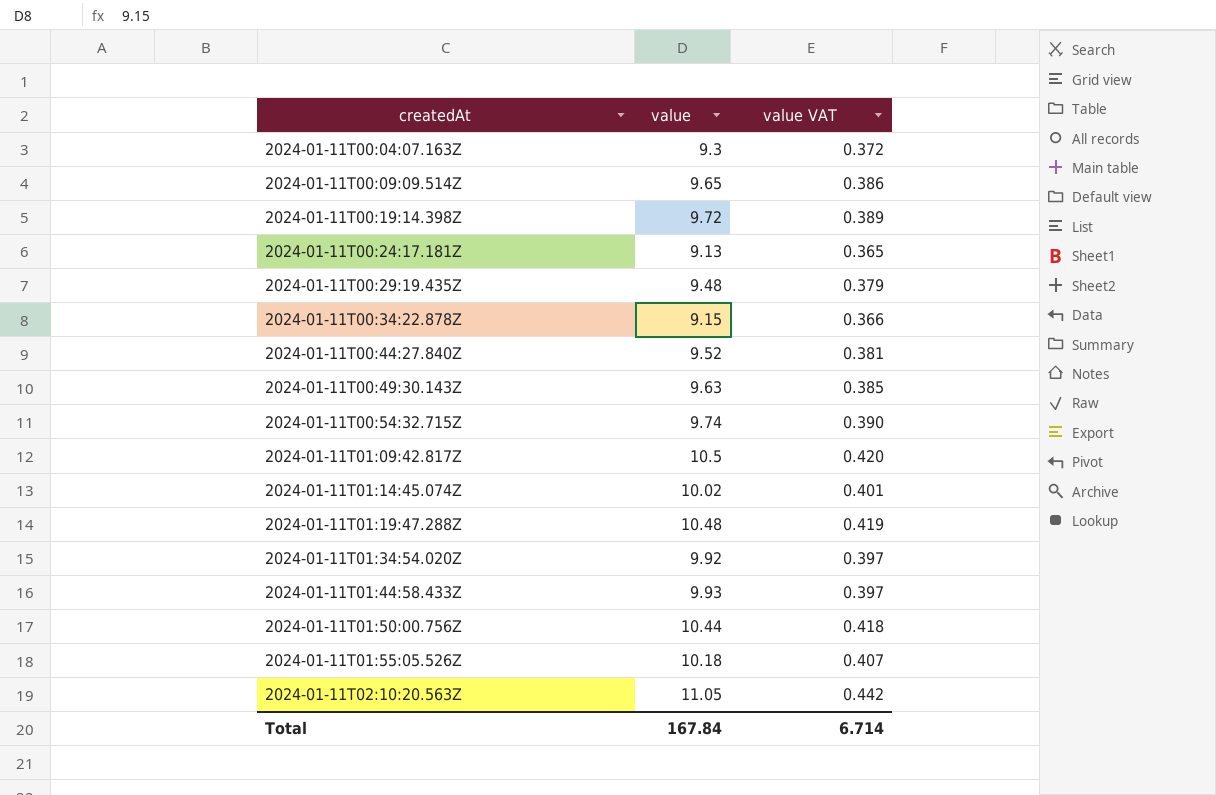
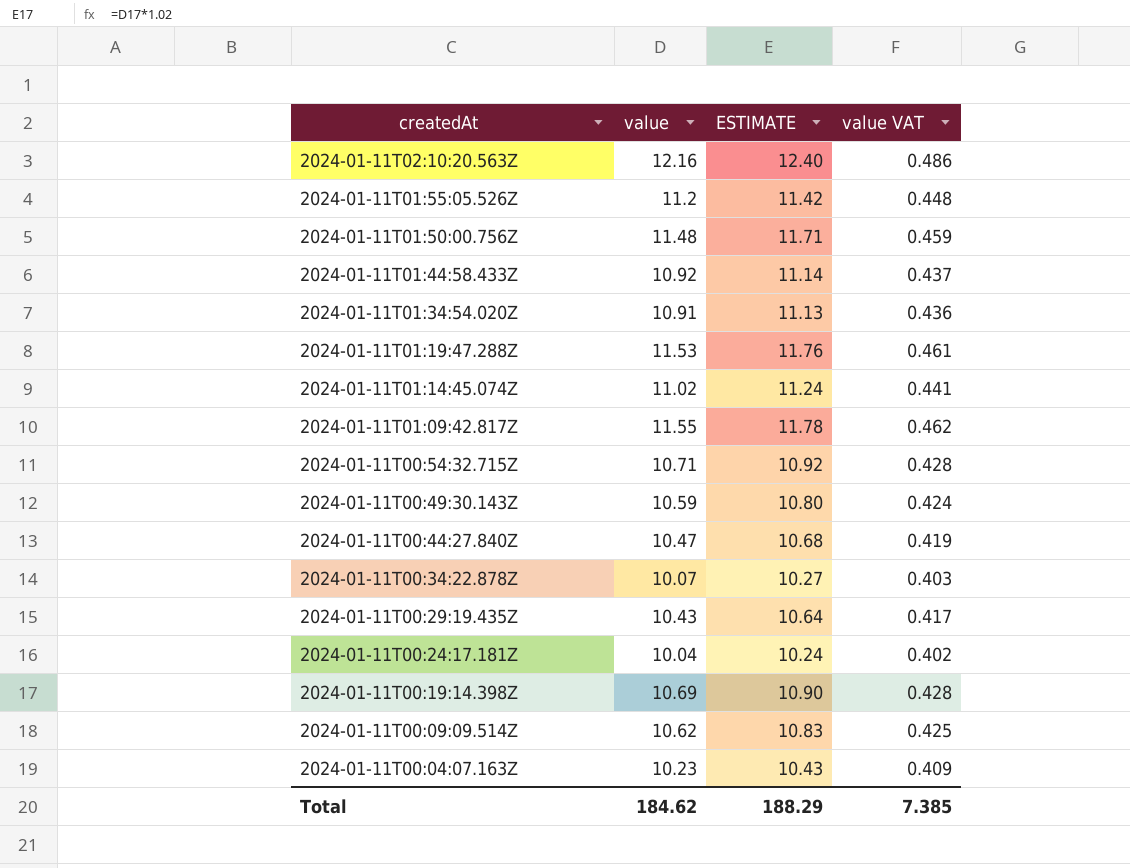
row order: createdAt ascending -> createdAt descending
column ESTIMATE | formula: none -> [value] * 1.02
2024-01-11T02:10:20.563Z | value: 11.05 -> 12.16
2024-01-11T02:10:20.563Z | value VAT: 0.442 -> 0.486
2024-01-11T01:55:05.526Z | value: 10.18 -> 11.2
2024-01-11T01:55:05.526Z | value VAT: 0.407 -> 0.448
2024-01-11T01:50:00.756Z | value: 10.44 -> 11.48
2024-01-11T01:50:00.756Z | value VAT: 0.418 -> 0.459
2024-01-11T01:44:58.433Z | value: 9.93 -> 10.92
2024-01-11T01:44:58.433Z | value VAT: 0.397 -> 0.437
2024-01-11T01:34:54.020Z | value: 9.92 -> 10.91
2024-01-11T01:34:54.020Z | value VAT: 0.397 -> 0.436
2024-01-11T01:19:47.288Z | value: 10.48 -> 11.53
2024-01-11T01:19:47.288Z | value VAT: 0.419 -> 0.461
2024-01-11T01:14:45.074Z | value: 10.02 -> 11.02
2024-01-11T01:14:45.074Z | value VAT: 0.401 -> 0.441
2024-01-11T01:09:42.817Z | value: 10.5 -> 11.55
2024-01-11T01:09:42.817Z | value VAT: 0.420 -> 0.462
2024-01-11T00:54:32.715Z | value: 9.74 -> 10.71
2024-01-11T00:54:32.715Z | value VAT: 0.390 -> 0.428
2024-01-11T00:49:30.143Z | value: 9.63 -> 10.59
2024-01-11T00:49:30.143Z | value VAT: 0.385 -> 0.424
2024-01-11T00:44:27.840Z | value: 9.52 -> 10.47
2024-01-11T00:44:27.840Z | value VAT: 0.381 -> 0.419
2024-01-11T00:34:22.878Z | value: 9.15 -> 10.07
2024-01-11T00:34:22.878Z | value VAT: 0.366 -> 0.403
2024-01-11T00:29:19.435Z | value: 9.48 -> 10.43
2024-01-11T00:29:19.435Z | value VAT: 0.379 -> 0.417
2024-01-11T00:24:17.181Z | value: 9.13 -> 10.04
2024-01-11T00:24:17.181Z | value VAT: 0.365 -> 0.402
2024-01-11T00:19:14.398Z | value: 9.72 -> 10.69
2024-01-11T00:19:14.398Z | value VAT: 0.389 -> 0.428
2024-01-11T00:09:09.514Z | value: 9.65 -> 10.62
2024-01-11T00:09:09.514Z | value VAT: 0.386 -> 0.425
2024-01-11T00:04:07.163Z | value: 9.3 -> 10.23
2024-01-11T00:04:07.163Z | value VAT: 0.372 -> 0.409
Total | value: 167.84 -> 184.62
Total | value VAT: 6.714 -> 7.385

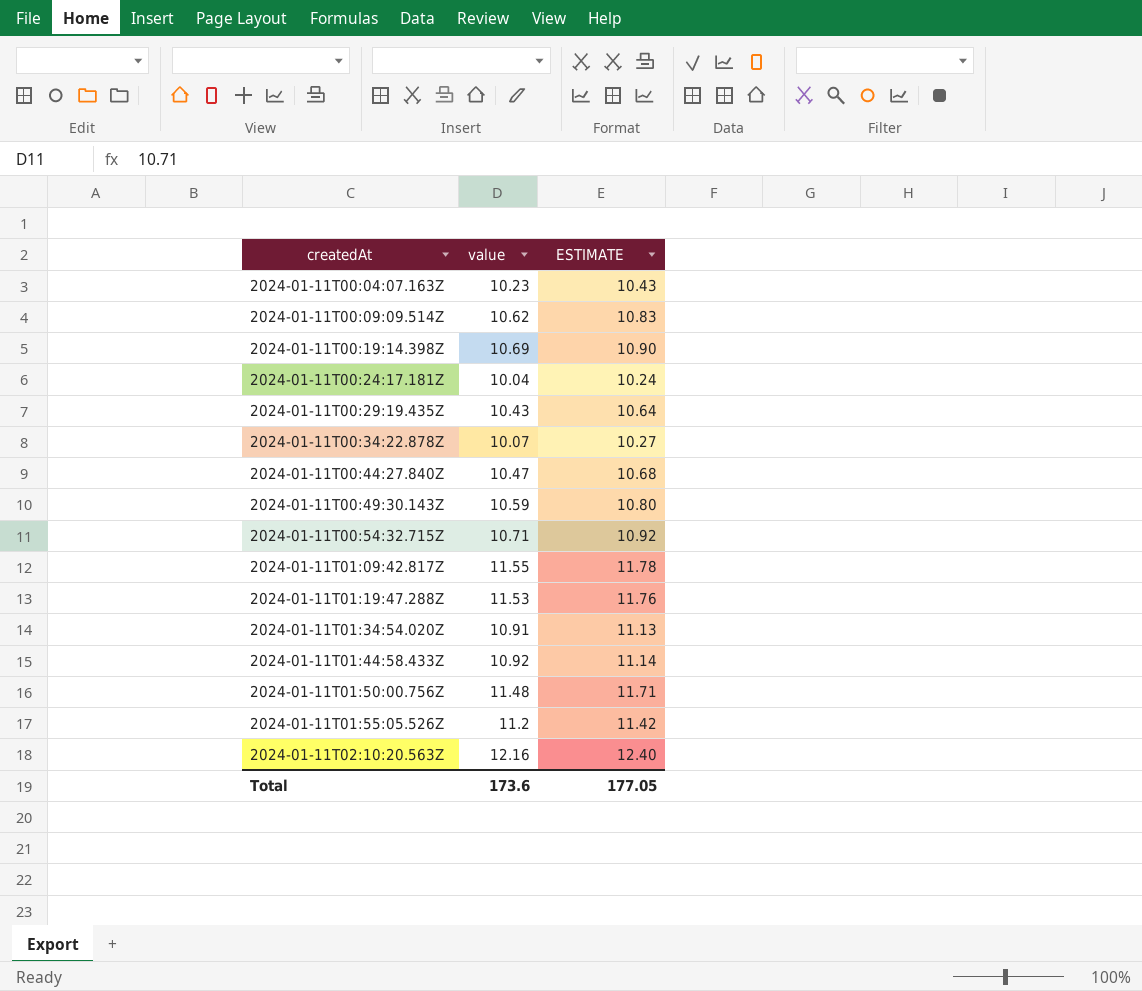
row order: createdAt descending -> createdAt ascending
column value VAT | formula: [value] * 0.04 -> none
row 2024-01-11T01:14:45.074Z: 11.02 | 11.24 | 0.441 -> none
Total | value: 184.62 -> 173.6
Total | ESTIMATE: 188.29 -> 177.05

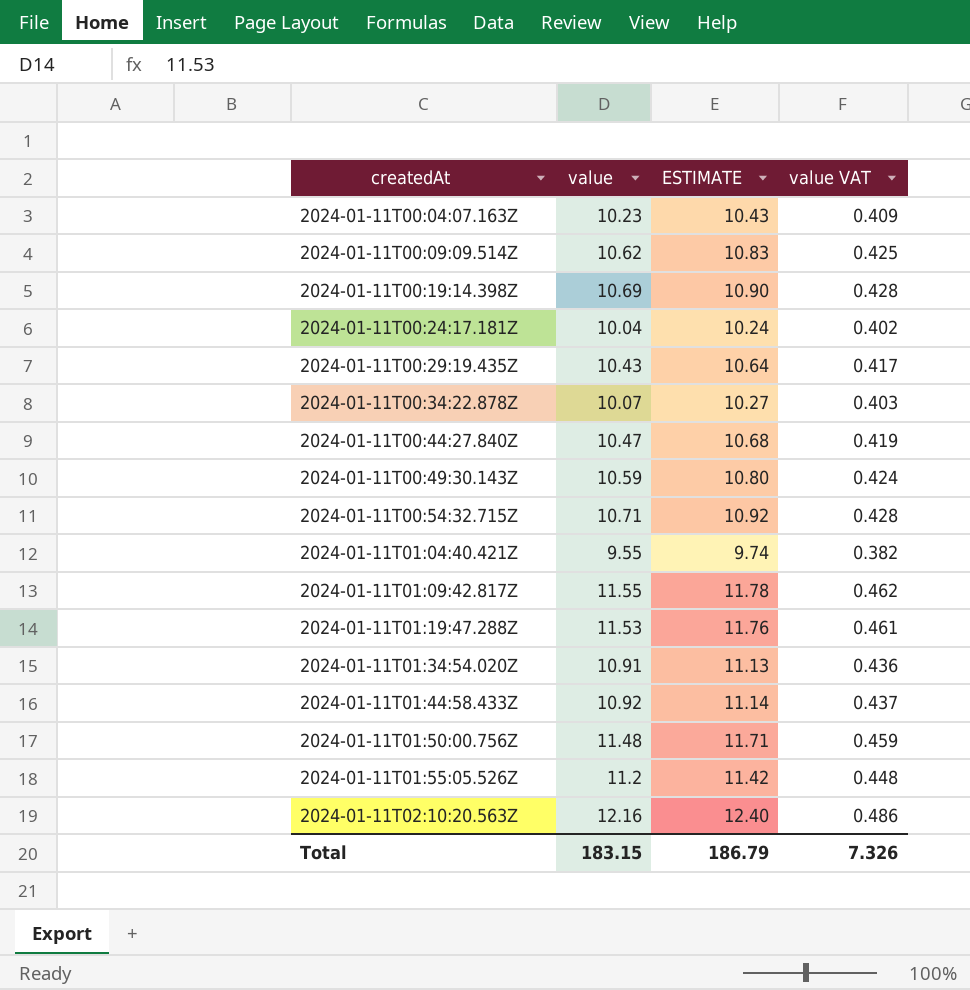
column value VAT | formula: none -> [value] * 0.04
row 2024-01-11T01:04:40.421Z: none -> 9.55 | 9.74 | 0.382
Total | value: 173.6 -> 183.15
Total | ESTIMATE: 177.05 -> 186.79

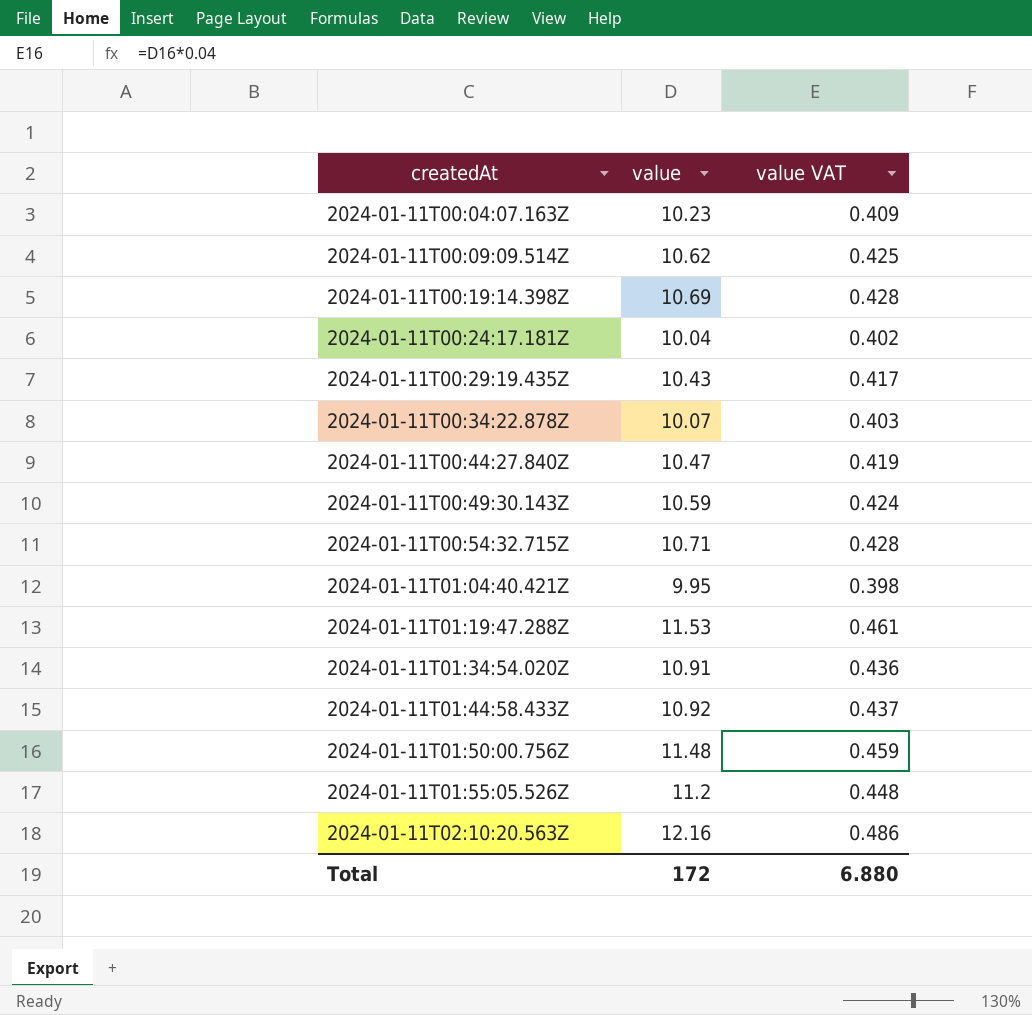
column ESTIMATE | formula: [value] * 1.02 -> none
row 2024-01-11T01:09:42.817Z: 11.55 | 11.78 | 0.462 -> none
2024-01-11T01:04:40.421Z | value: 9.55 -> 9.95
2024-01-11T01:04:40.421Z | value VAT: 0.382 -> 0.398
Total | value: 183.15 -> 172
Total | value VAT: 7.326 -> 6.880

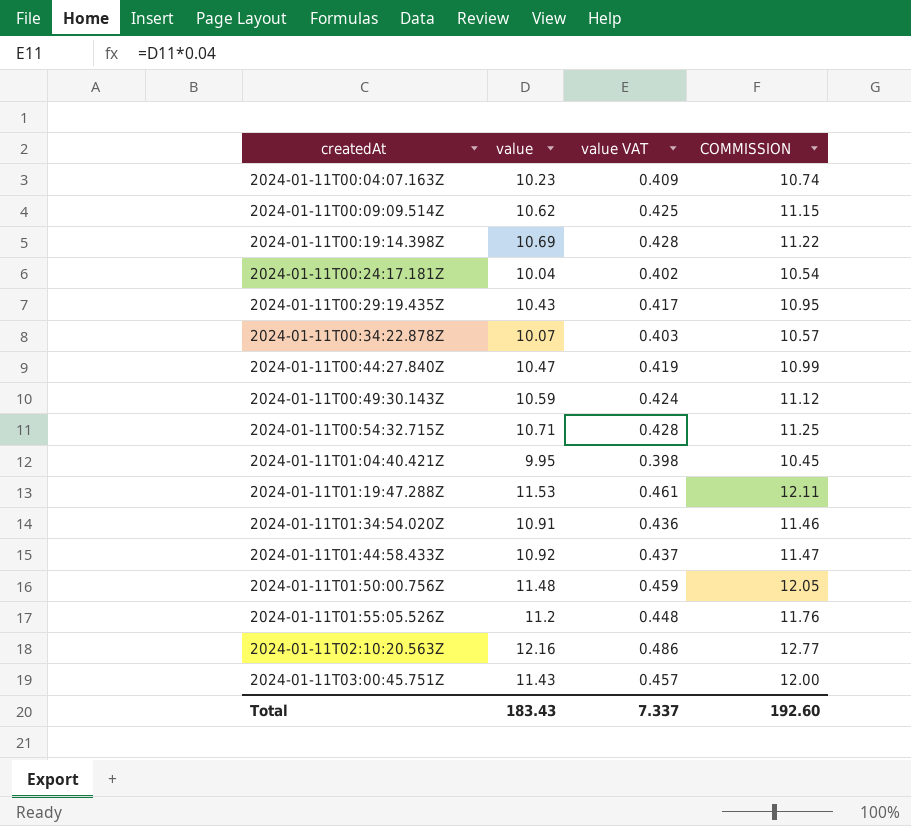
column COMMISSION | formula: none -> [value] * 1.05
row 2024-01-11T03:00:45.751Z: none -> 11.43 | 0.457 | 12.00
Total | value: 172 -> 183.43
Total | value VAT: 6.880 -> 7.337

